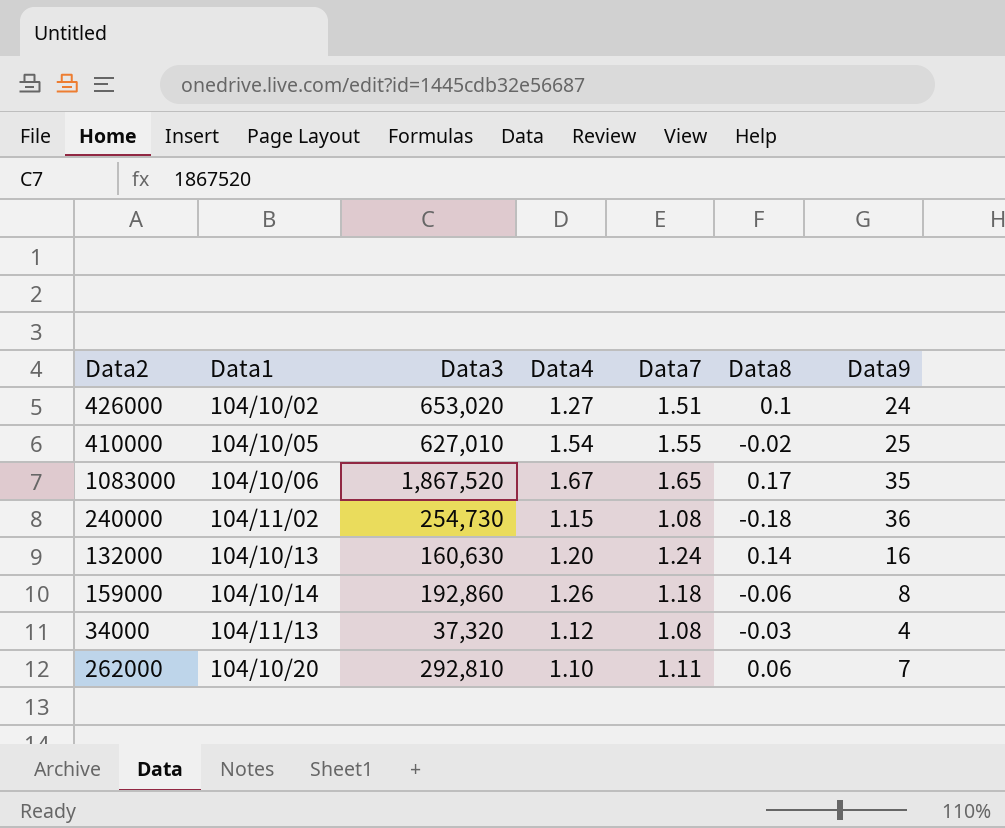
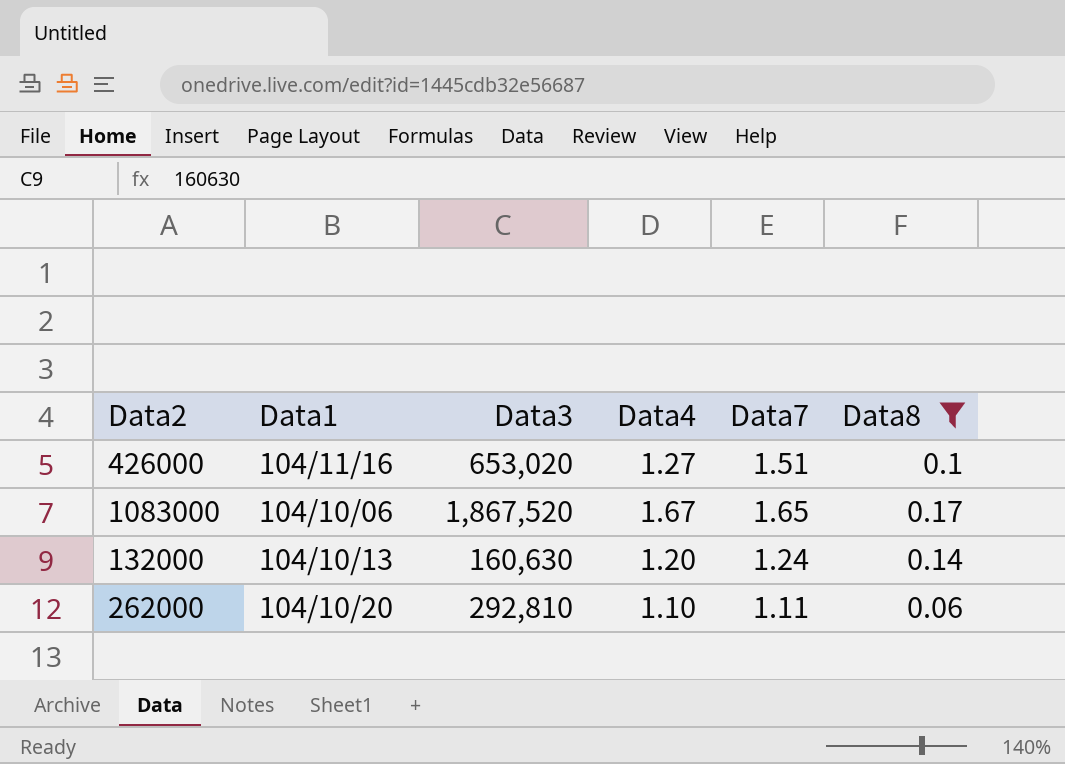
filter: none -> Data8 >= 0.06
column Data9 | position: 7 -> none
426000 | Data1: 104/10/02 -> 104/11/16

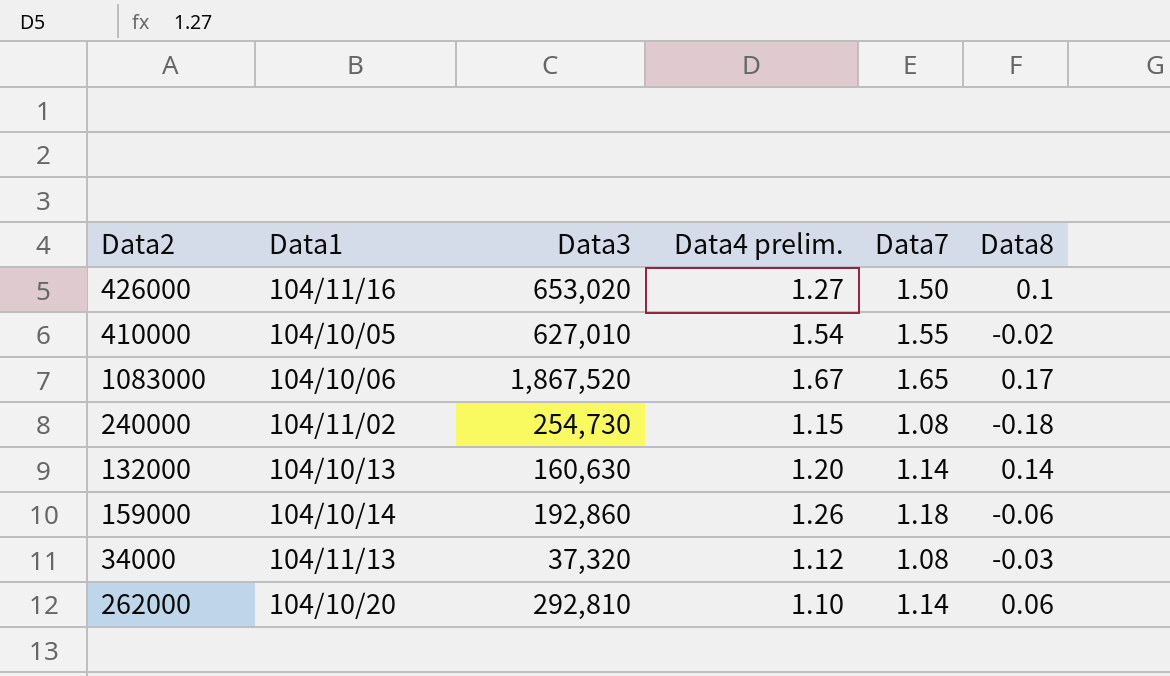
filter: Data8 >= 0.06 -> none
column name: Data4 -> Data4 prelim.
426000 | Data7: 1.51 -> 1.50
132000 | Data7: 1.24 -> 1.14
262000 | Data7: 1.11 -> 1.14

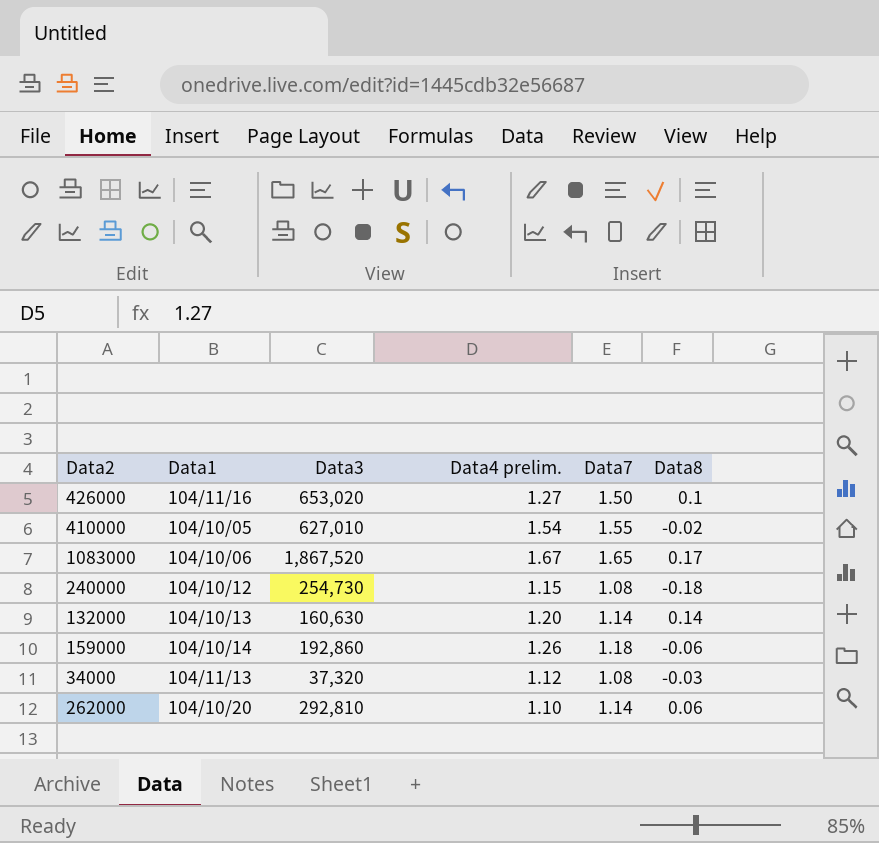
240000 | Data1: 104/11/02 -> 104/10/12

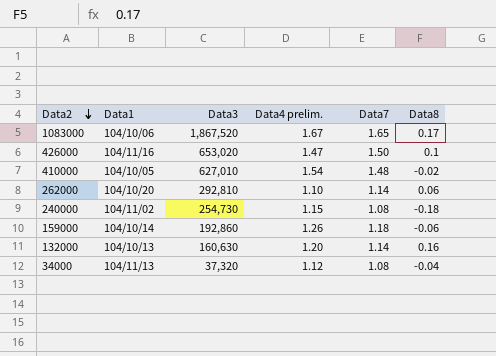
row order: none -> Data2 descending
426000 | Data4 prelim.: 1.27 -> 1.47
410000 | Data7: 1.55 -> 1.48
240000 | Data1: 104/10/12 -> 104/11/02
132000 | Data8: 0.14 -> 0.16
34000 | Data8: -0.03 -> -0.04

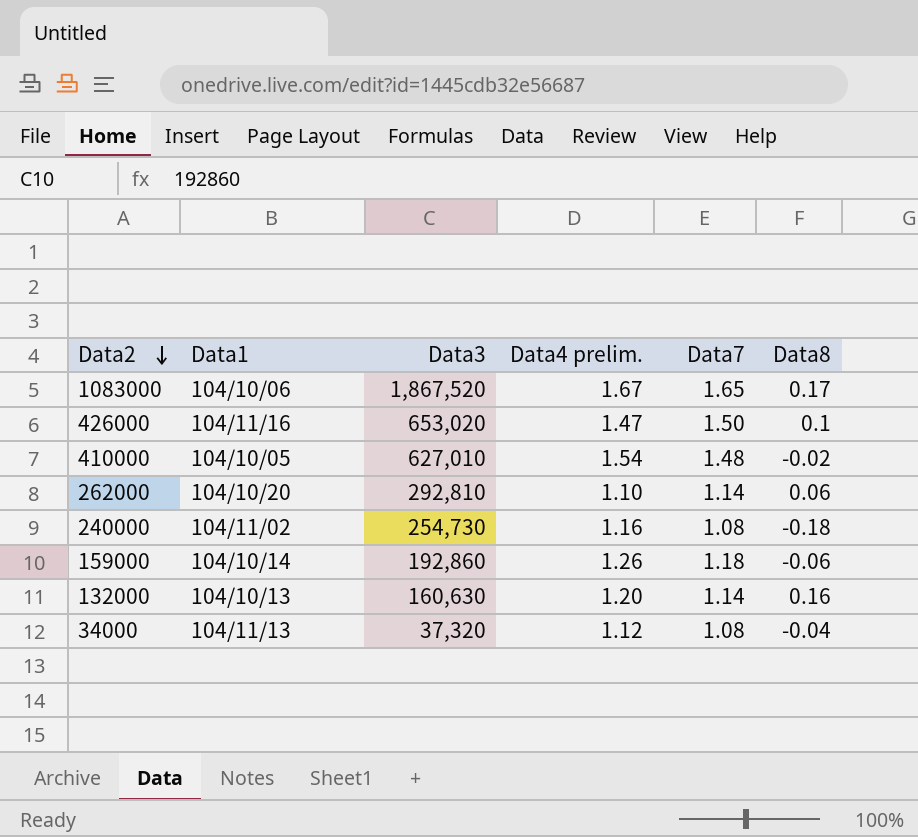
240000 | Data4 prelim.: 1.15 -> 1.16

